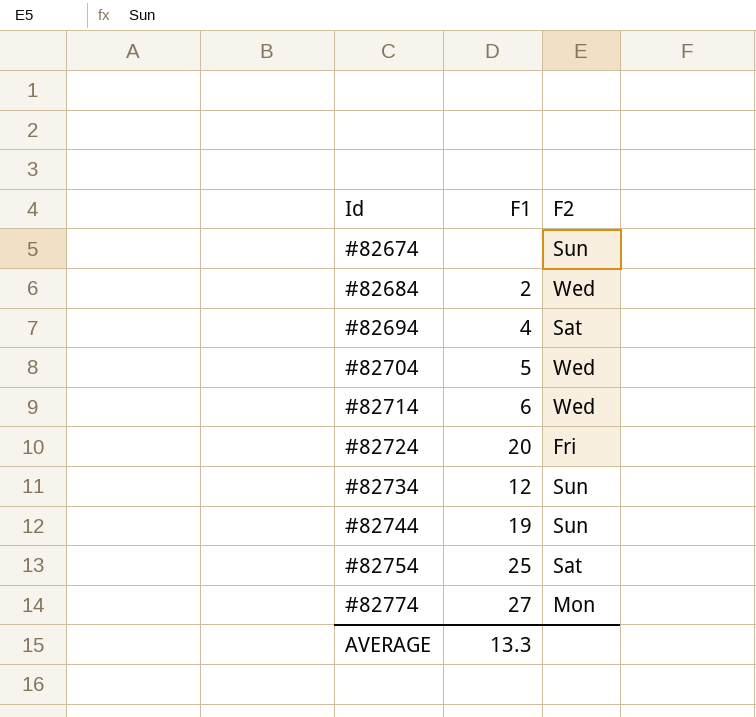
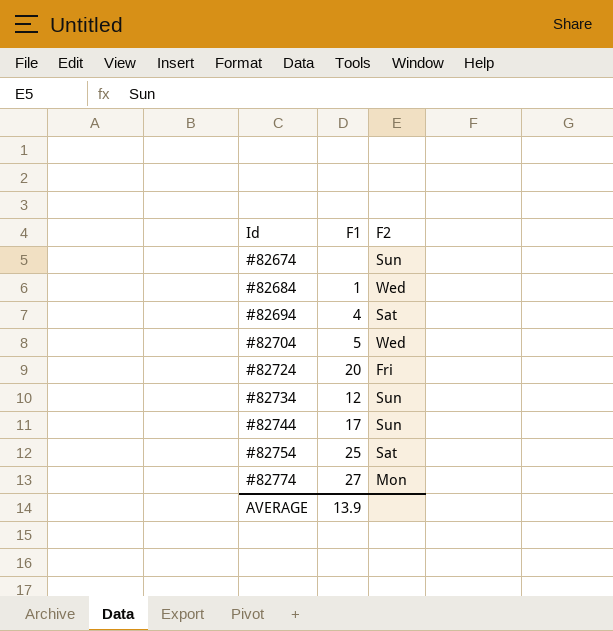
row #82714: 6 | Wed -> none
#82684 | F1: 2 -> 1
#82744 | F1: 19 -> 17
AVERAGE | F1: 13.3 -> 13.9

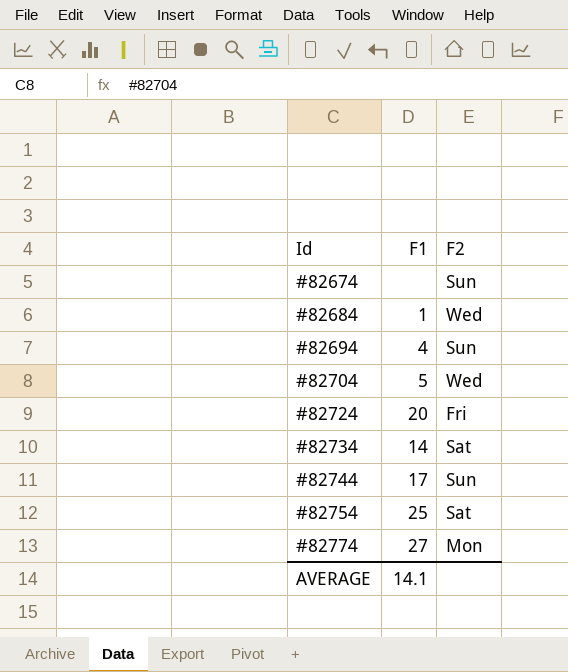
#82694 | F2: Sat -> Sun
#82734 | F1: 12 -> 14
#82734 | F2: Sun -> Sat
AVERAGE | F1: 13.9 -> 14.1

